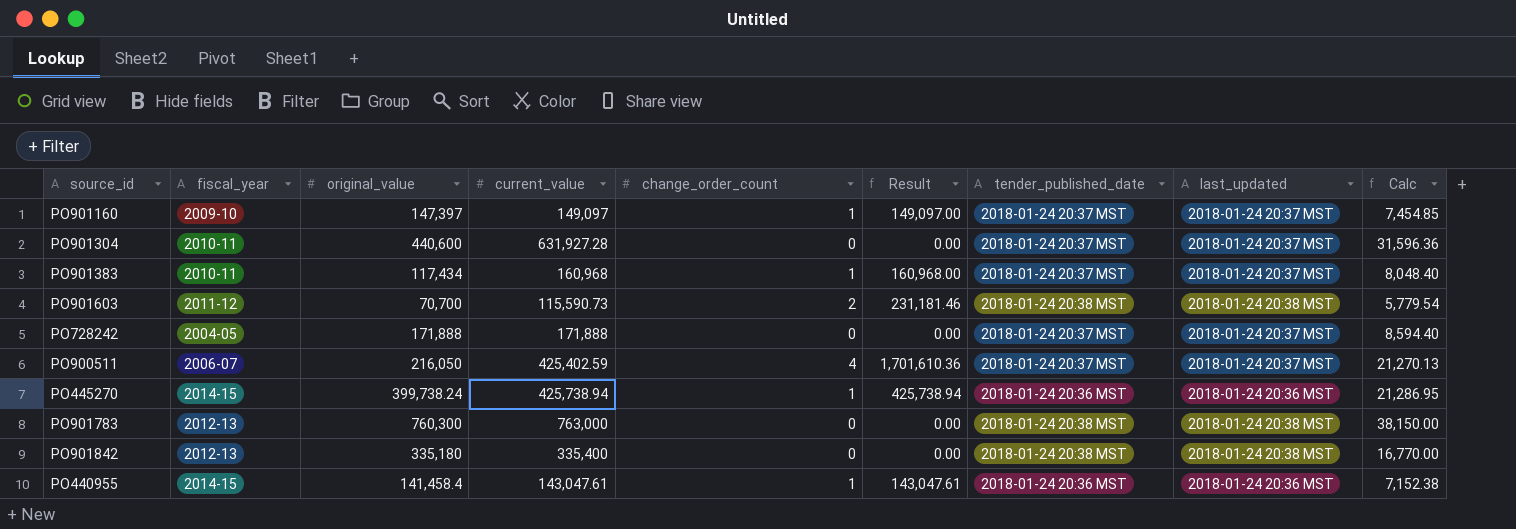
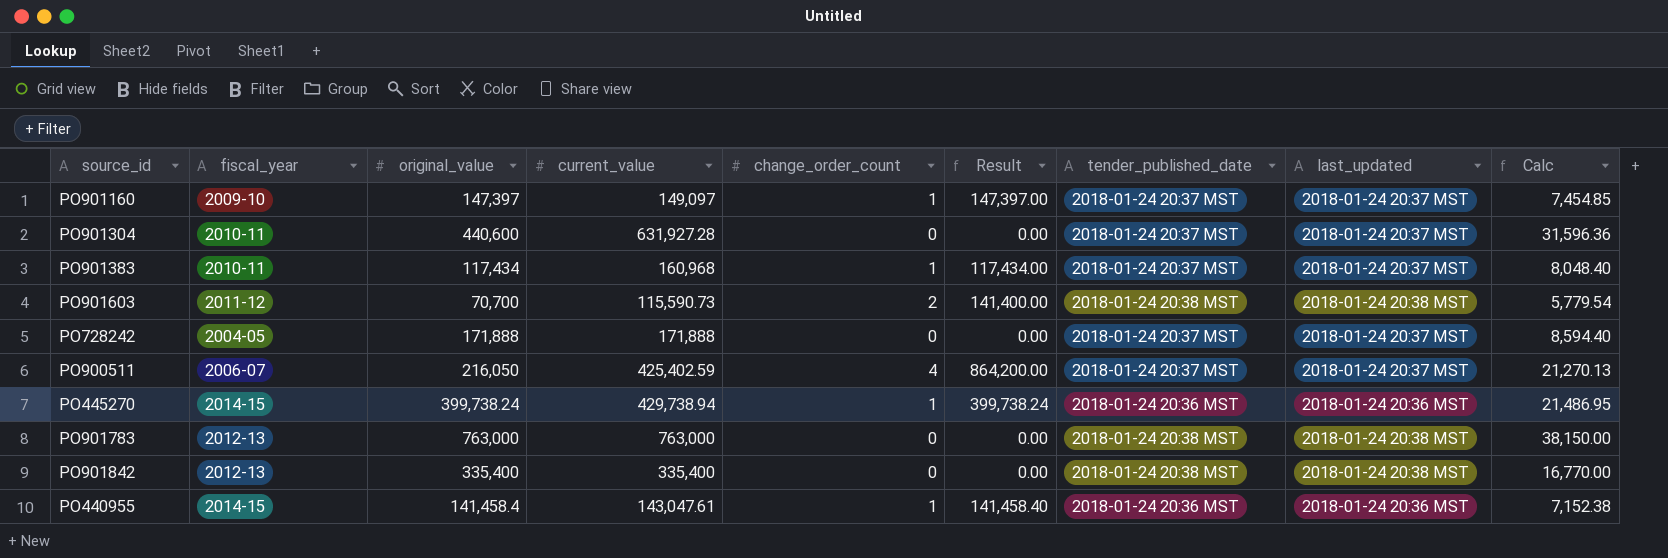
column Result | formula: [current_value] * [change_order_count] -> [original_value] * [change_order_count]
PO445270 | current_value: 425,738.94 -> 429,738.94
PO445270 | Calc: 21,286.95 -> 21,486.95
PO901783 | original_value: 760,300 -> 763,000
PO901842 | original_value: 335,180 -> 335,400

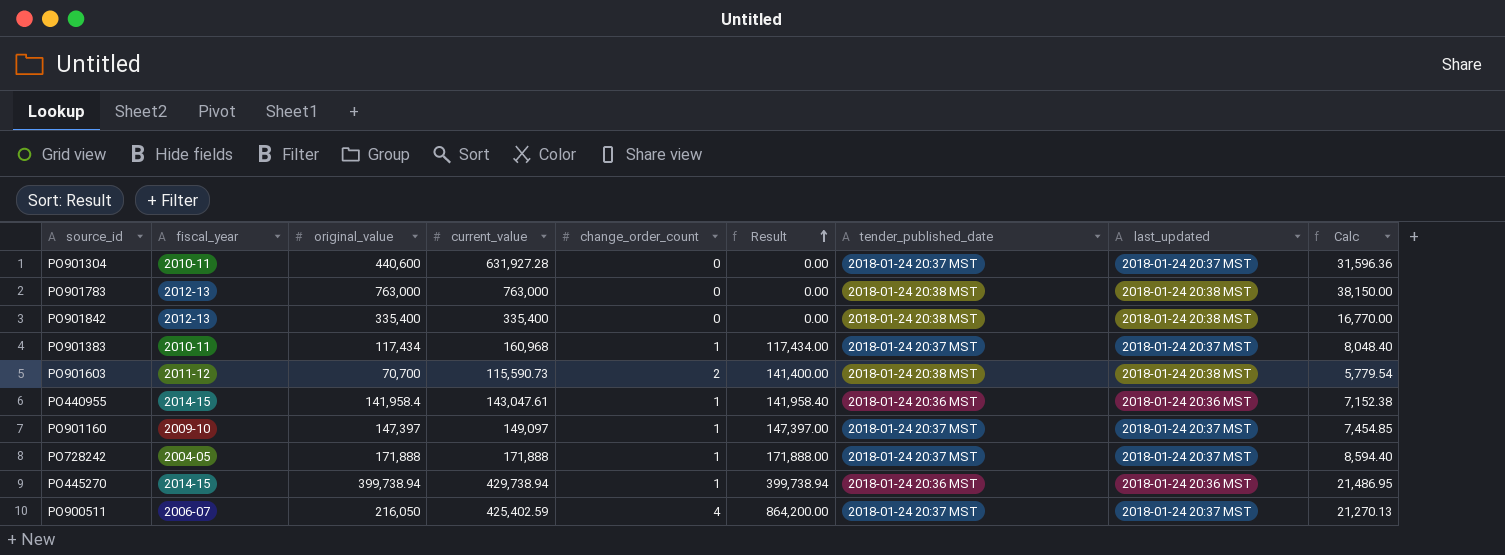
row order: none -> Result ascending
PO440955 | original_value: 141,458.4 -> 141,958.4
PO440955 | Result: 141,458.40 -> 141,958.40
PO728242 | change_order_count: 0 -> 1
PO728242 | Result: 0.00 -> 171,888.00
PO445270 | original_value: 399,738.24 -> 399,738.94
PO445270 | Result: 399,738.24 -> 399,738.94

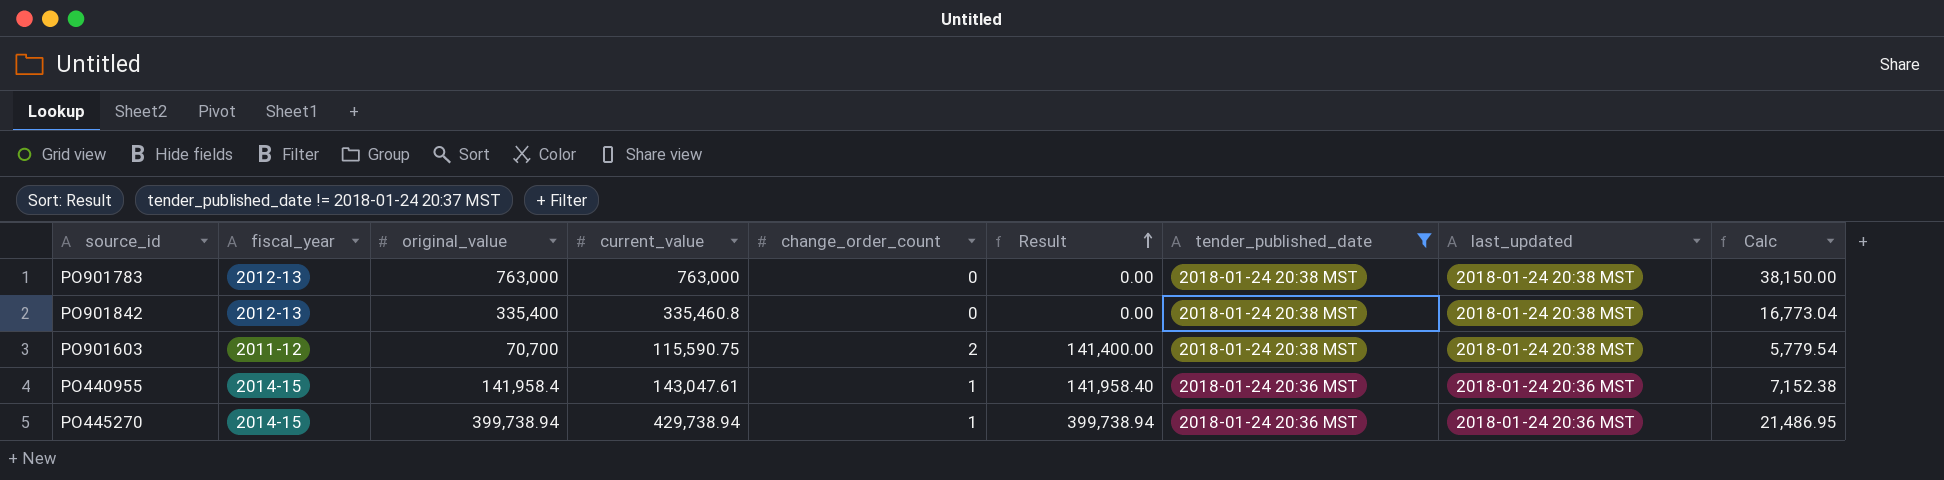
filter: none -> tender_published_date != 2018-01-24 20:37 MST
PO901842 | current_value: 335,400 -> 335,460.8
PO901842 | Calc: 16,770.00 -> 16,773.04
PO901603 | current_value: 115,590.73 -> 115,590.75

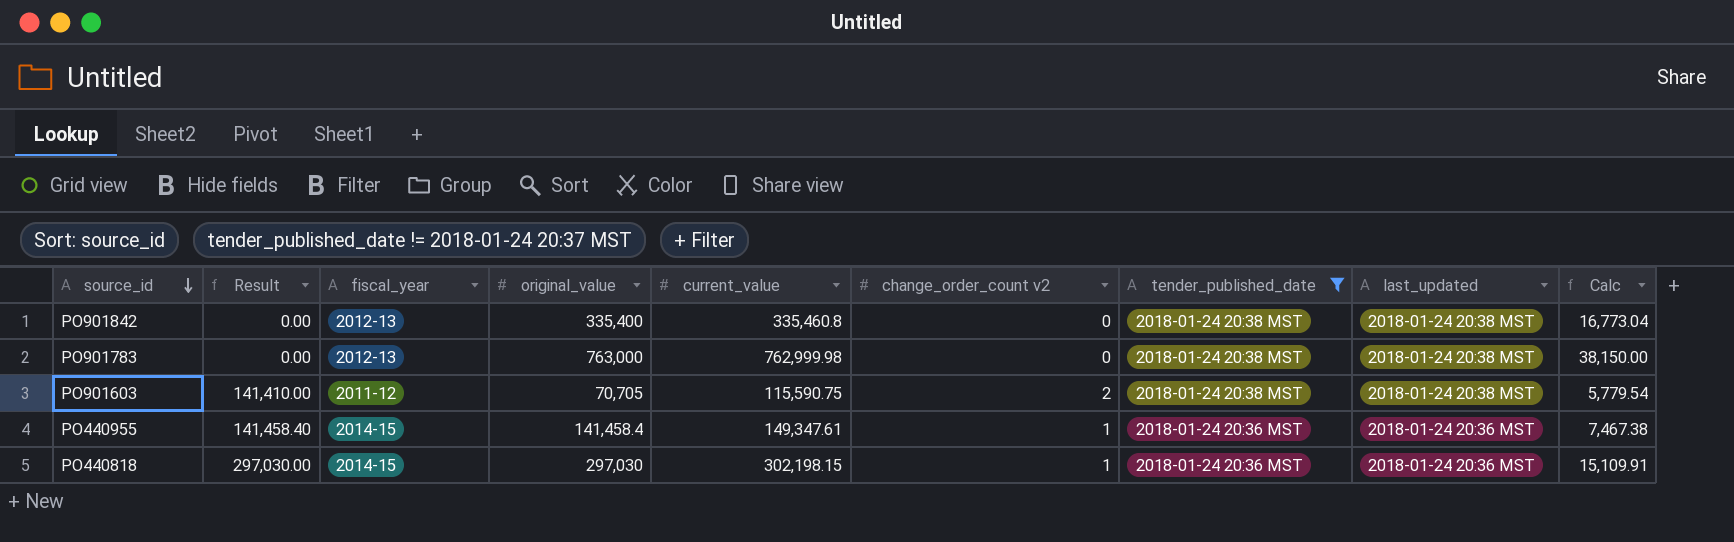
row order: Result ascending -> source_id descending
column Result | position: 6 -> 2
column name: change_order_count -> change_order_count v2
row PO445270: 2014-15 | 399,738.94 | 429,738.94 | 1 | 399,738.94 | 2018-01-24 20:36 MST | 2018-01-24 20:36 MST | 21,486.95 -> none
PO901783 | current_value: 763,000 -> 762,999.98
PO901603 | Result: 141,400.00 -> 141,410.00
PO901603 | original_value: 70,700 -> 70,705
PO440955 | Result: 141,958.40 -> 141,458.40
PO440955 | original_value: 141,958.4 -> 141,458.4
PO440955 | current_value: 143,047.61 -> 149,347.61
PO440955 | Calc: 7,152.38 -> 7,467.38
row PO440818: none -> 297,030.00 | 2014-15 | 297,030 | 302,198.15 | 1 | 2018-01-24 20:36 MST | 2018-01-24 20:36 MST | 15,109.91

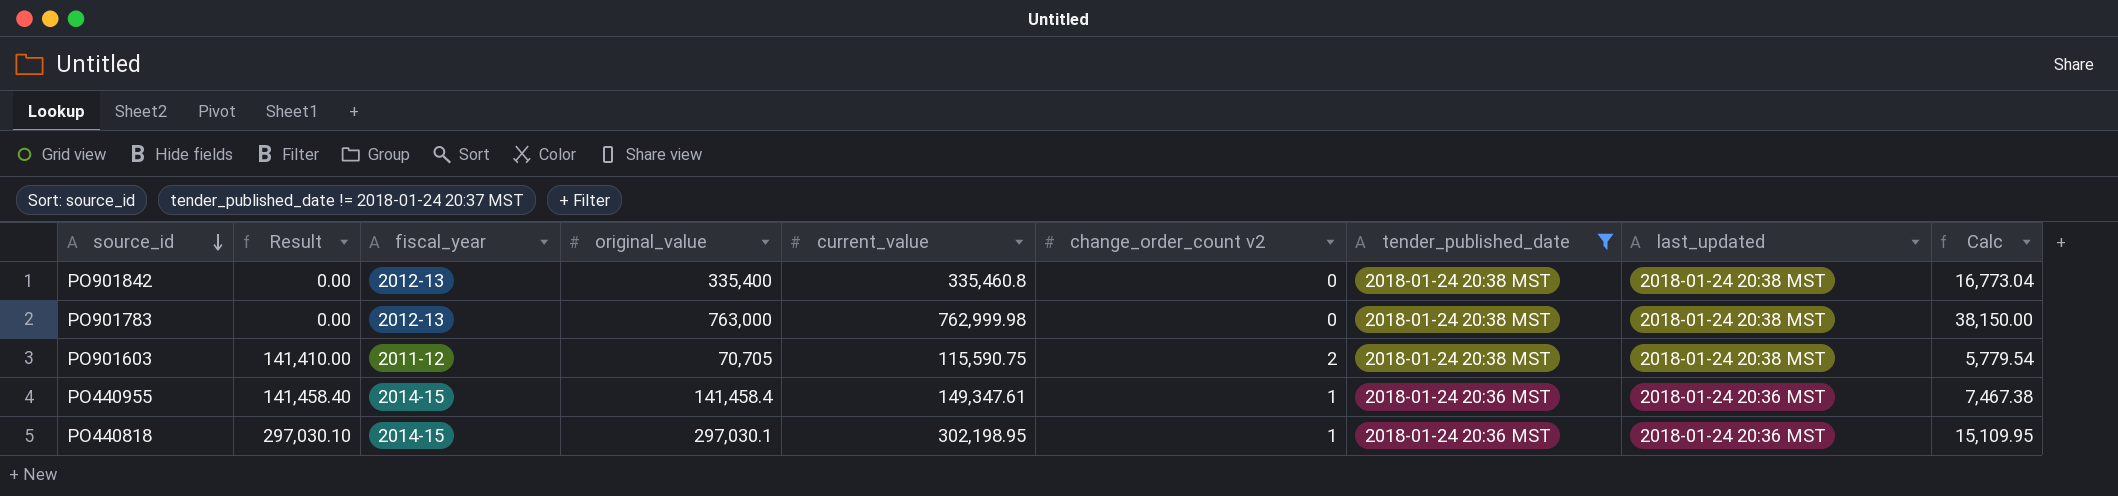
PO440818 | Result: 297,030.00 -> 297,030.10
PO440818 | original_value: 297,030 -> 297,030.1
PO440818 | current_value: 302,198.15 -> 302,198.95
PO440818 | Calc: 15,109.91 -> 15,109.95

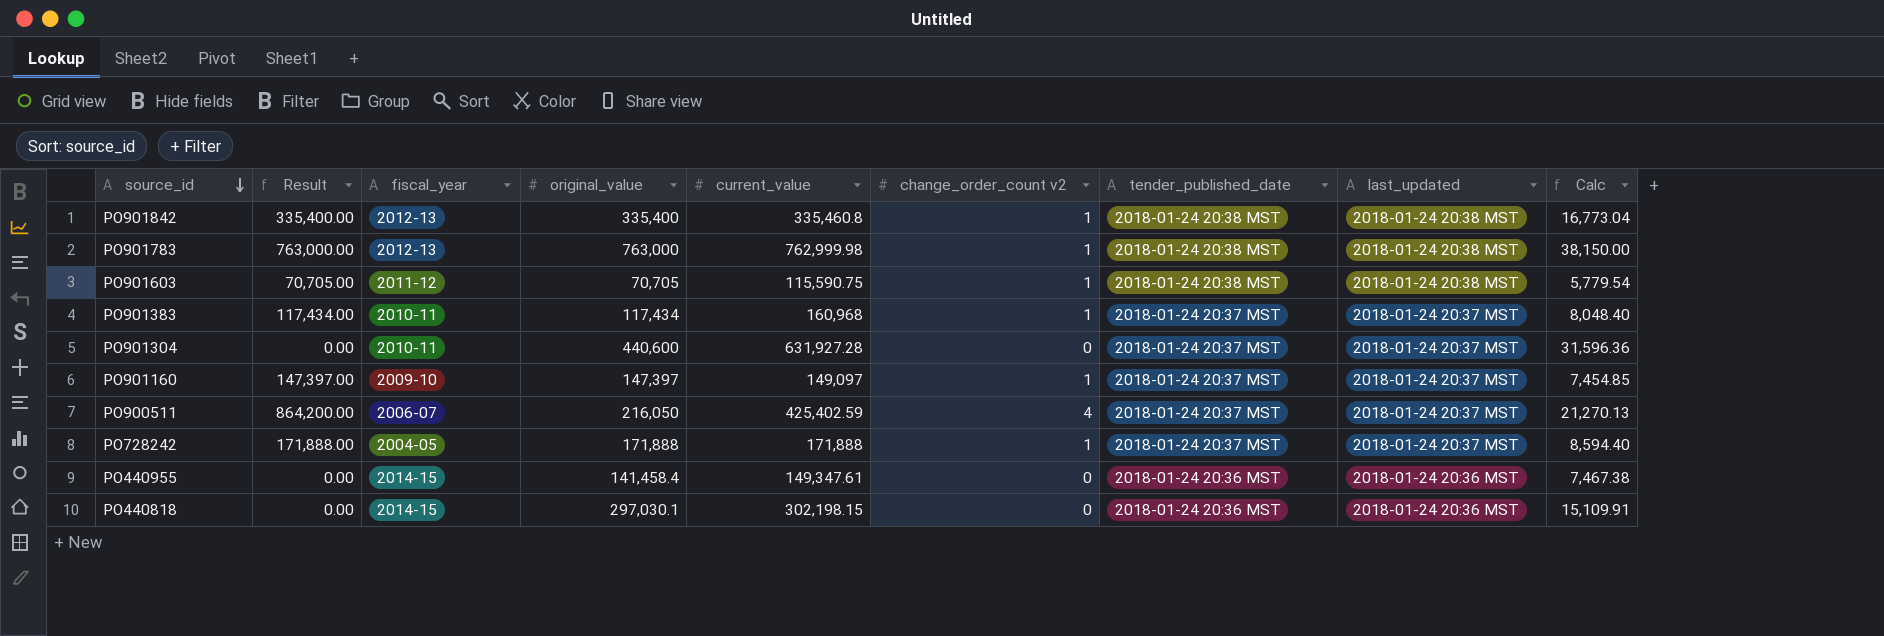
filter: tender_published_date != 2018-01-24 20:37 MST -> none
PO901842 | Result: 0.00 -> 335,400.00
PO901842 | change_order_count v2: 0 -> 1
PO901783 | Result: 0.00 -> 763,000.00
PO901783 | change_order_count v2: 0 -> 1
PO901603 | Result: 141,410.00 -> 70,705.00
PO901603 | change_order_count v2: 2 -> 1
PO440955 | Result: 141,458.40 -> 0.00
PO440955 | change_order_count v2: 1 -> 0
PO440818 | Result: 297,030.10 -> 0.00
PO440818 | current_value: 302,198.95 -> 302,198.15
PO440818 | change_order_count v2: 1 -> 0
PO440818 | Calc: 15,109.95 -> 15,109.91

